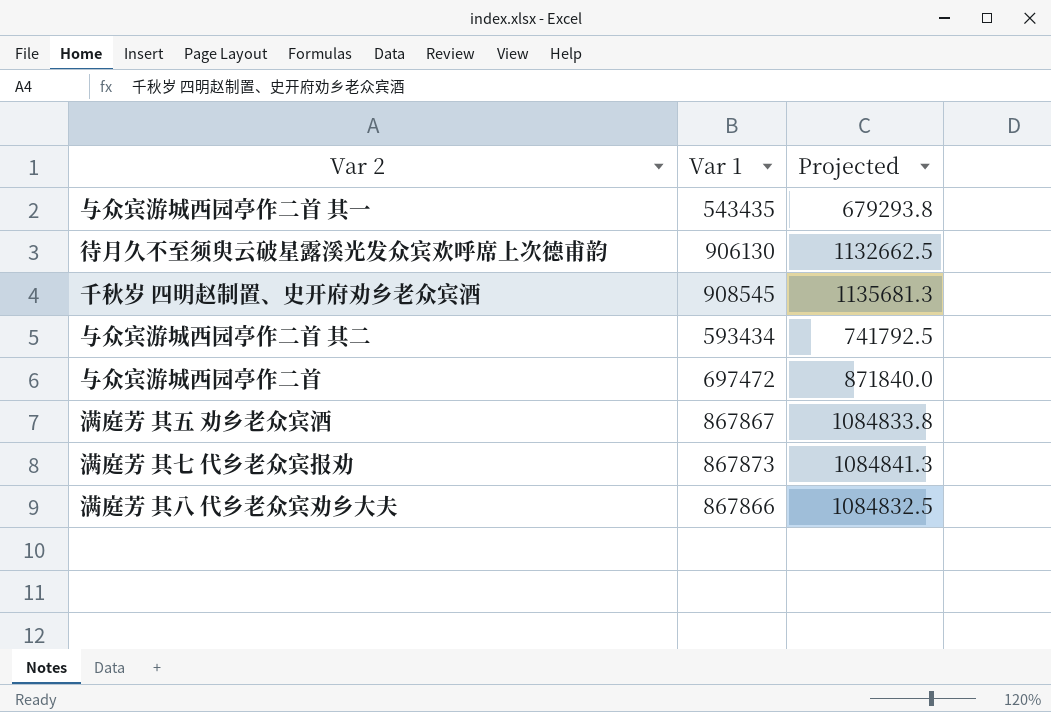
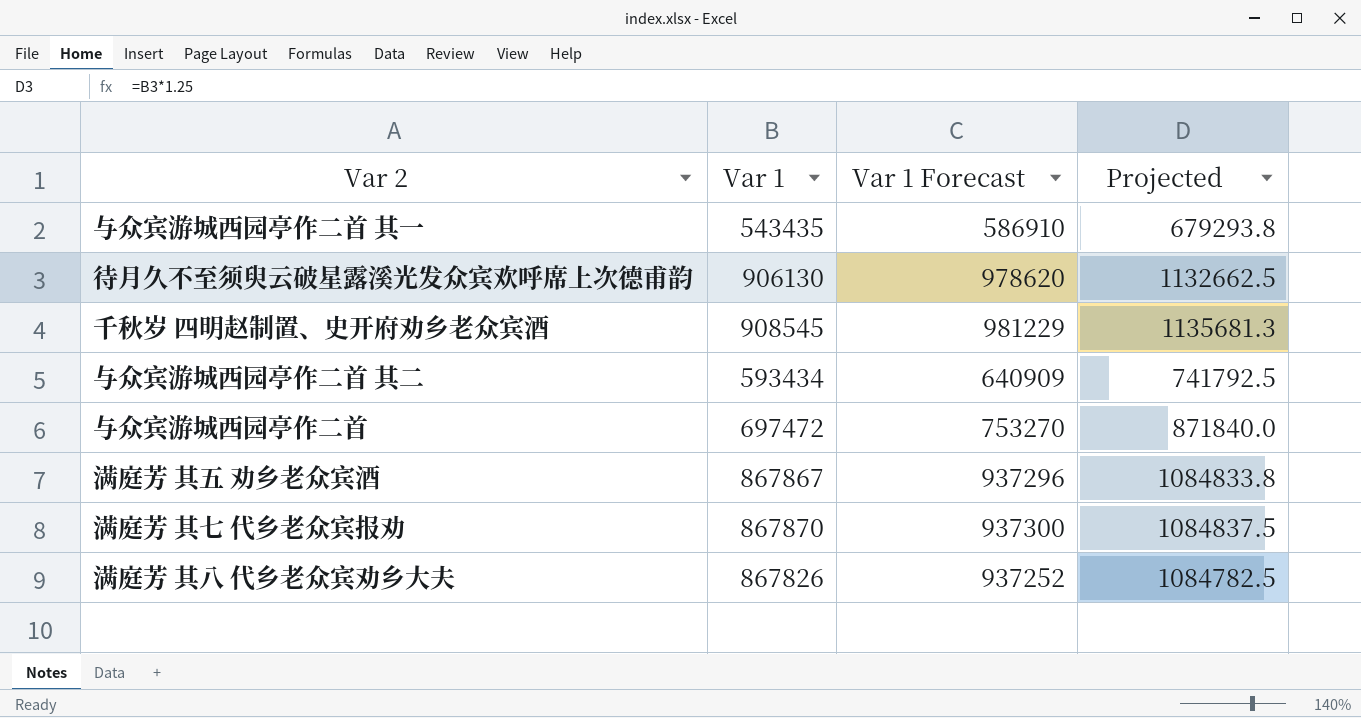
column Var 1 Forecast | formula: none -> [Var 1] * 1.08
满庭芳 其七 代乡老众宾报劝 | Var 1: 867873 -> 867870
满庭芳 其七 代乡老众宾报劝 | Projected: 1084841.3 -> 1084837.5
满庭芳 其八 代乡老众宾劝乡大夫 | Var 1: 867866 -> 867826
满庭芳 其八 代乡老众宾劝乡大夫 | Projected: 1084832.5 -> 1084782.5

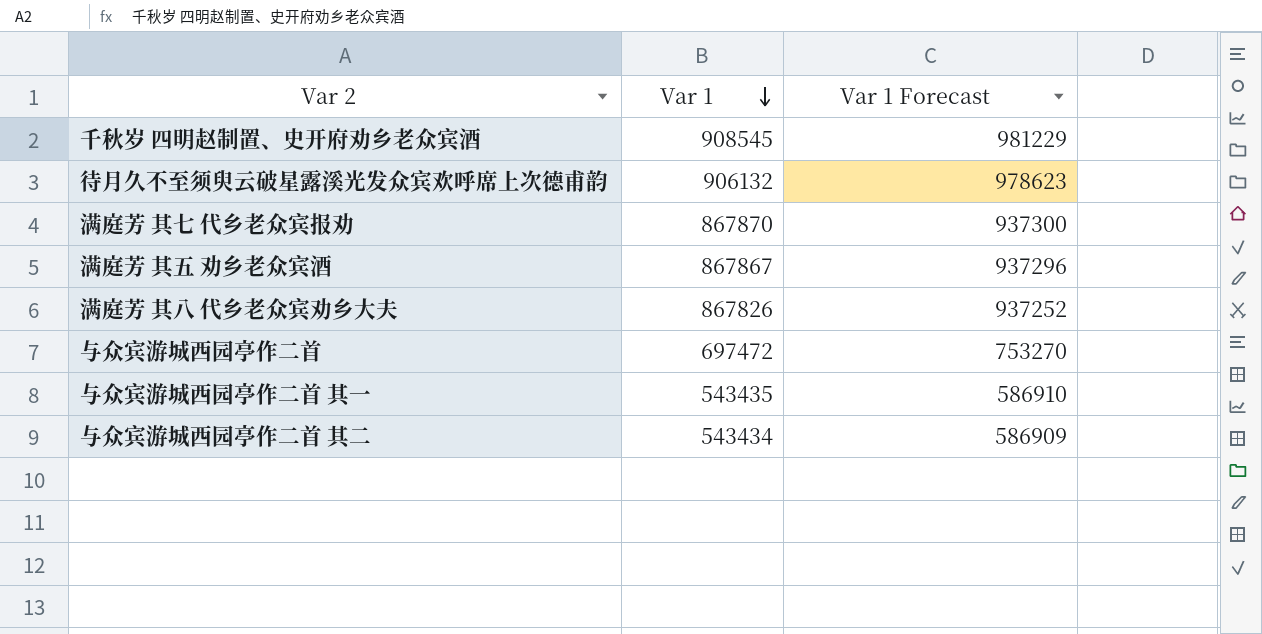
row order: none -> Var 1 descending
column Projected | formula: [Var 1] * 1.25 -> none
待月久不至须臾云破星露溪光发众宾欢呼席上次德甫韵 | Var 1: 906130 -> 906132
待月久不至须臾云破星露溪光发众宾欢呼席上次德甫韵 | Var 1 Forecast: 978620 -> 978623
与众宾游城西园亭作二首 其二 | Var 1: 593434 -> 543434
与众宾游城西园亭作二首 其二 | Var 1 Forecast: 640909 -> 586909

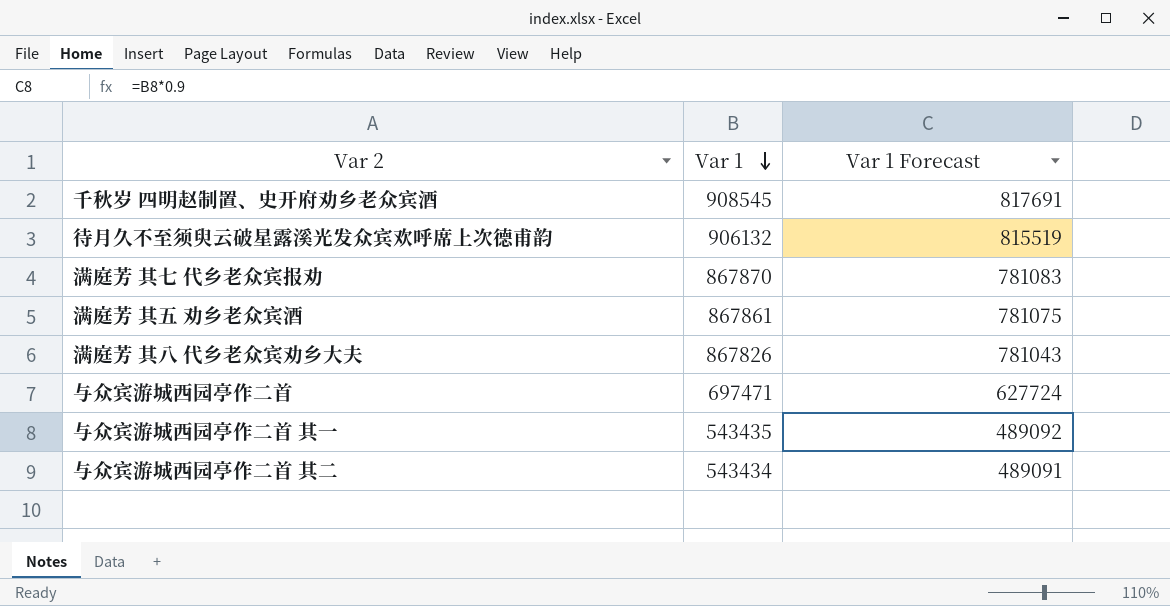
column Var 1 Forecast | formula: [Var 1] * 1.08 -> [Var 1] * 0.9
满庭芳 其五 劝乡老众宾酒 | Var 1: 867867 -> 867861
与众宾游城西园亭作二首 | Var 1: 697472 -> 697471

